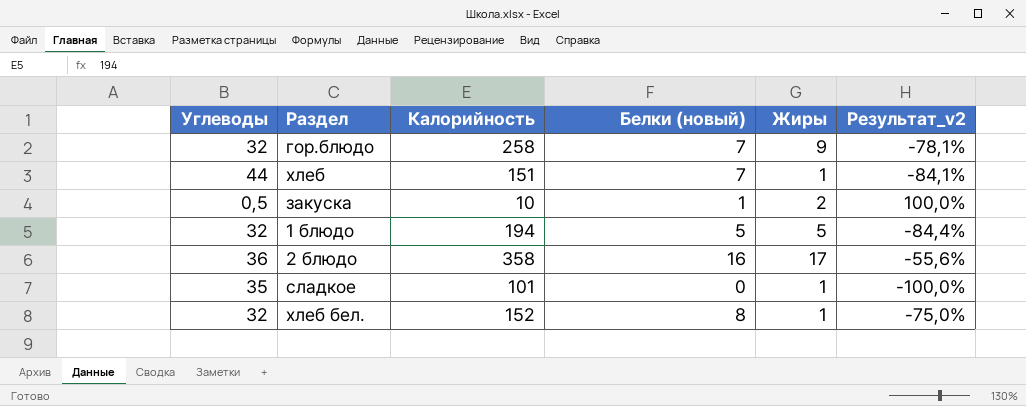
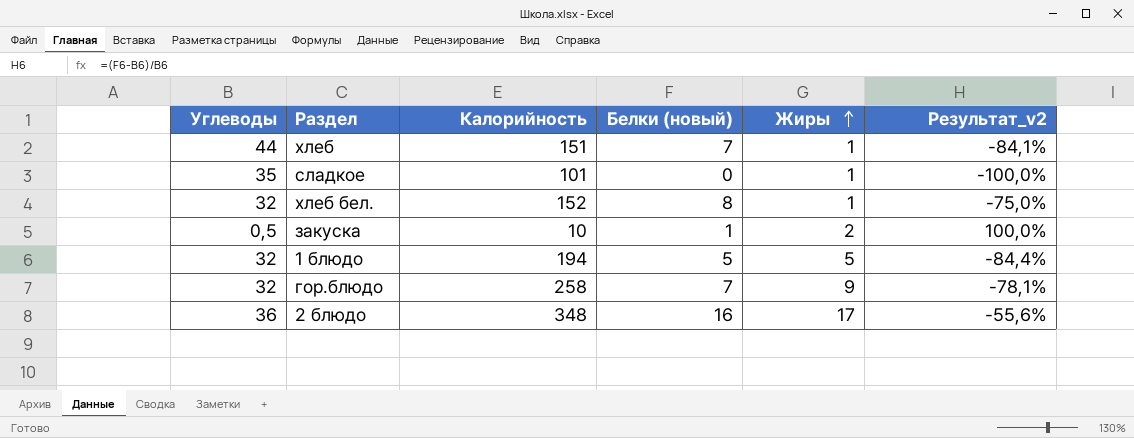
row order: none -> Жиры ascending
2 блюдо | Калорийность: 358 -> 348

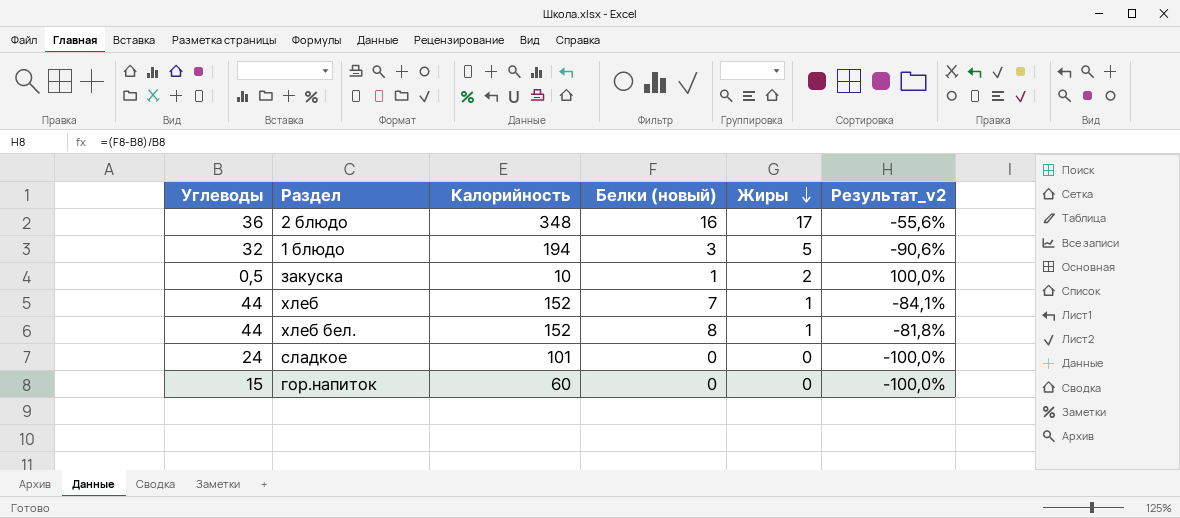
row order: Жиры ascending -> Жиры descending
row гор.блюдо: 32 | 258 | 7 | 9 | -78,1% -> none
1 блюдо | Белки (новый): 5 -> 3
1 блюдо | Результат_v2: -84,4% -> -90,6%
хлеб | Калорийность: 151 -> 152
хлеб бел. | Углеводы: 32 -> 44
хлеб бел. | Результат_v2: -75,0% -> -81,8%
сладкое | Углеводы: 35 -> 24
сладкое | Жиры: 1 -> 0
row гор.напиток: none -> 15 | 60 | 0 | 0 | -100,0%

